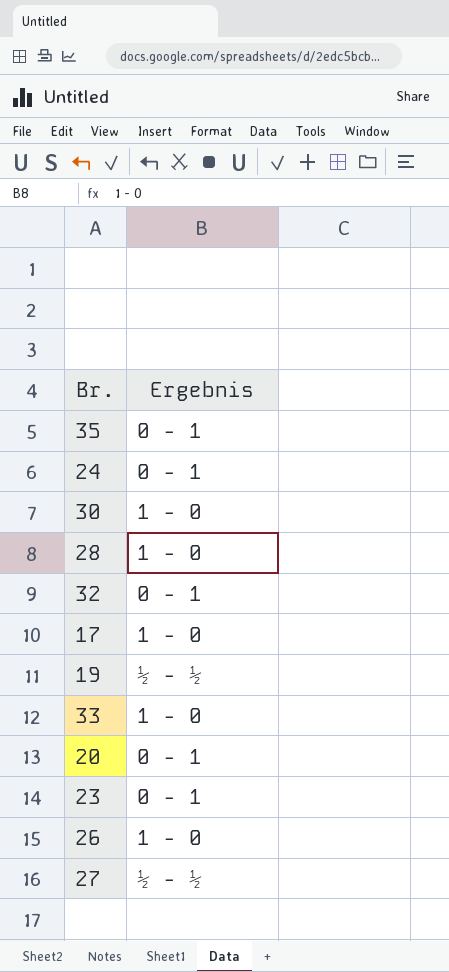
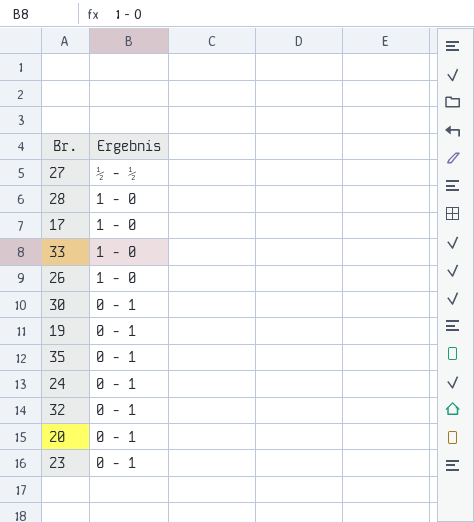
row order: none -> Ergebnis descending
30 | Ergebnis: 1 - 0 -> 0 - 1
19 | Ergebnis: ½ - ½ -> 0 - 1

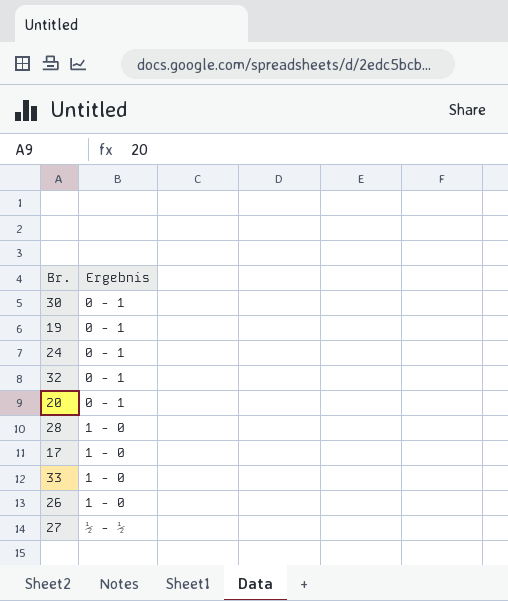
row order: Ergebnis descending -> Ergebnis ascending
row 35: 0 - 1 -> none
row 23: 0 - 1 -> none

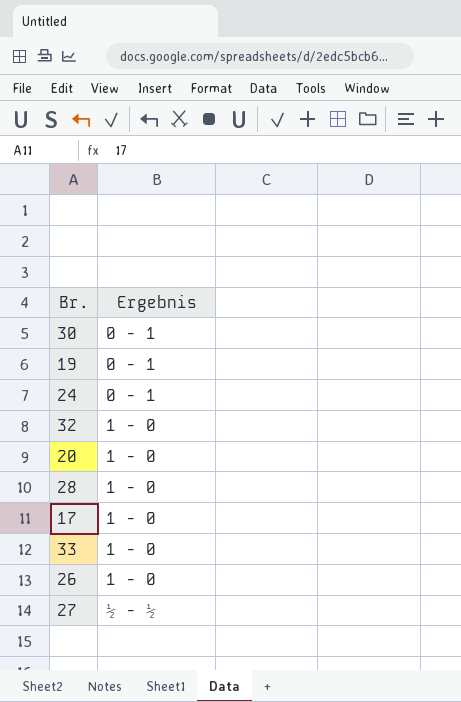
32 | Ergebnis: 0 - 1 -> 1 - 0
20 | Ergebnis: 0 - 1 -> 1 - 0

